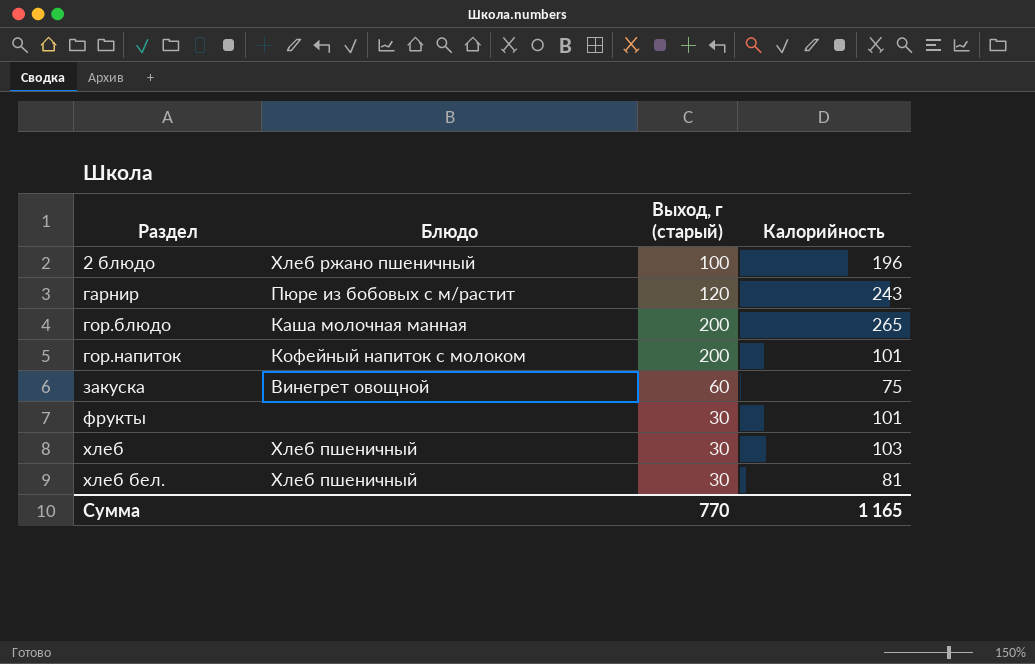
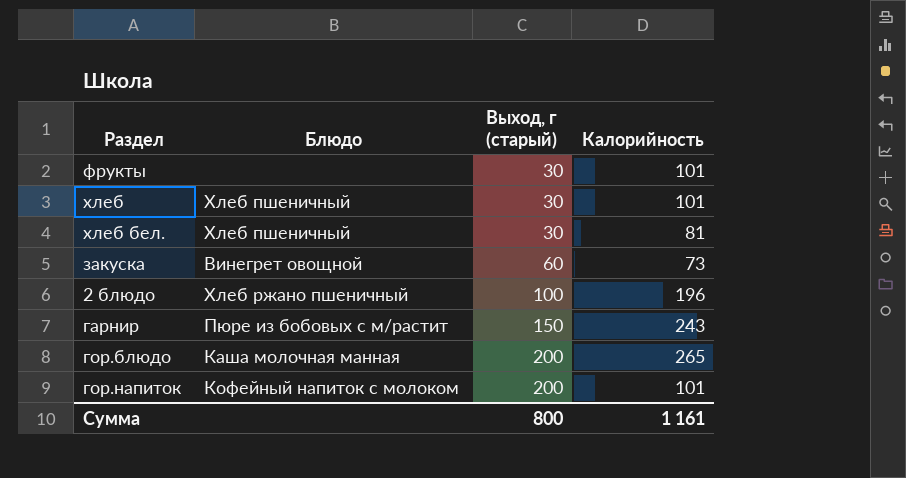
row order: Раздел ascending -> Выход, г (старый) ascending
хлеб | Калорийность: 103 -> 101
закуска | Калорийность: 75 -> 73
гарнир | Выход, г (старый): 120 -> 150
Сумма | Выход, г (старый): 770 -> 800
Сумма | Калорийность: 1 165 -> 1 161

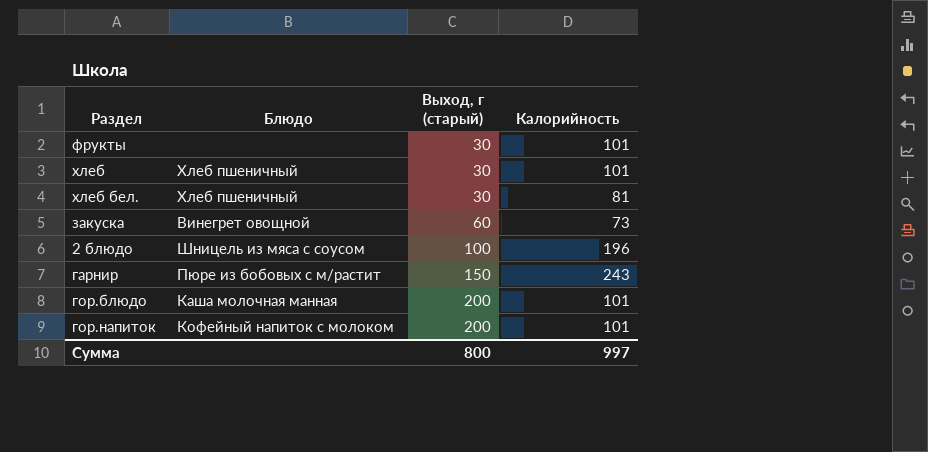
2 блюдо | Блюдо: Хлеб ржано пшеничный -> Шницель из мяса с соусом
гор.блюдо | Калорийность: 265 -> 101
Сумма | Калорийность: 1 161 -> 997

